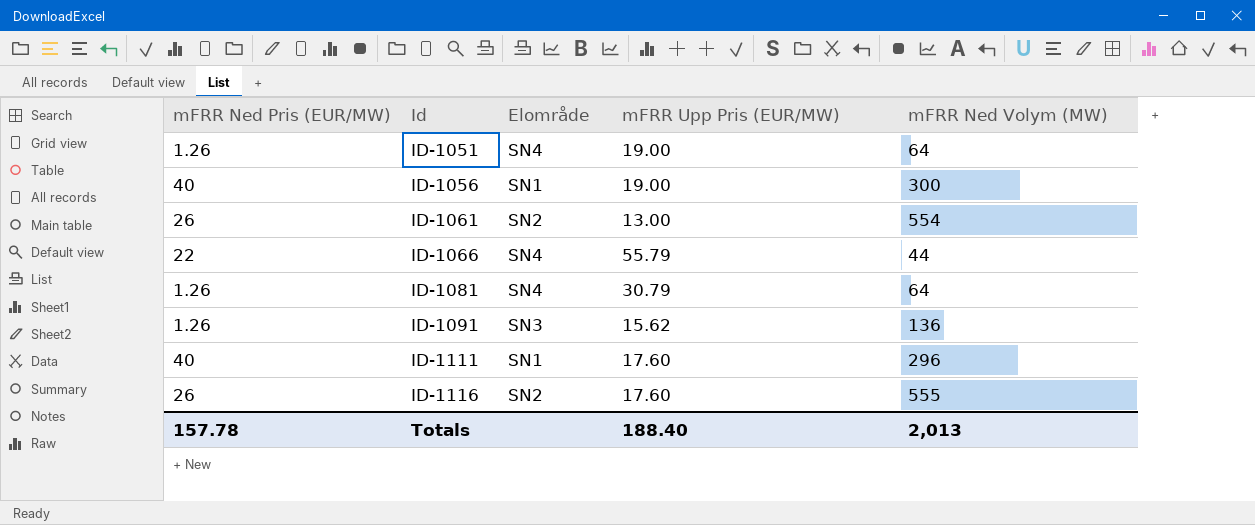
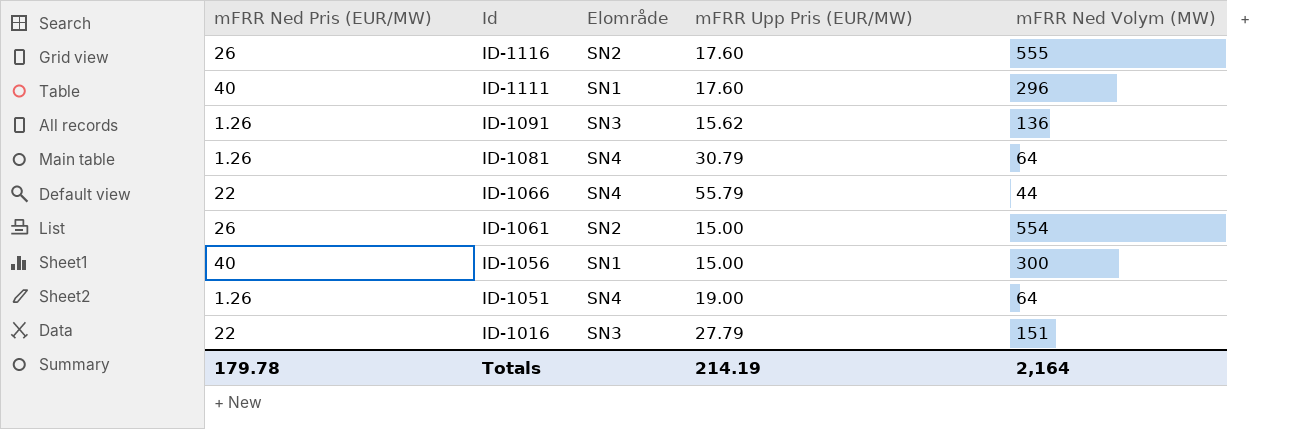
row order: Id ascending -> Id descending
ID-1061 | mFRR Upp Pris (EUR/MW): 13.00 -> 15.00
ID-1056 | mFRR Upp Pris (EUR/MW): 19.00 -> 15.00
row ID-1016: none -> 22 | SN3 | 27.79 | 151
Totals | mFRR Ned Pris (EUR/MW): 157.78 -> 179.78
Totals | mFRR Upp Pris (EUR/MW): 188.40 -> 214.19
Totals | mFRR Ned Volym (MW): 2,013 -> 2,164

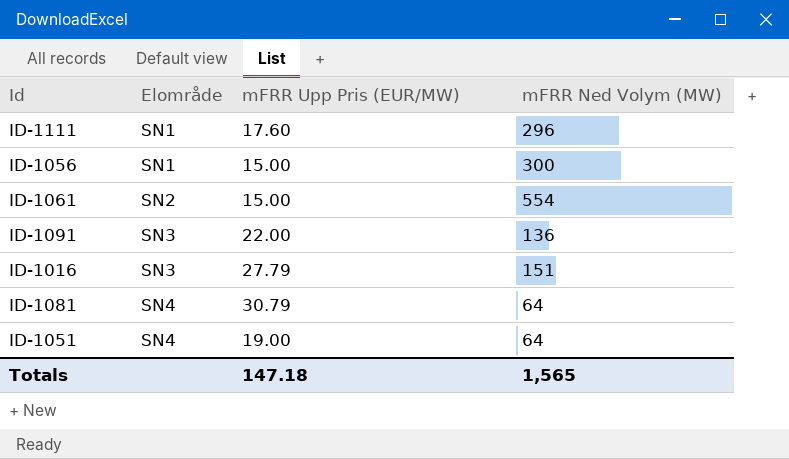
row order: Id descending -> Elområde ascending
column mFRR Ned Pris (EUR/MW) | position: 1 -> none
row ID-1116: 26 | SN2 | 17.60 | 555 -> none
row ID-1066: 22 | SN4 | 55.79 | 44 -> none
ID-1091 | mFRR Upp Pris (EUR/MW): 15.62 -> 22.00
Totals | mFRR Upp Pris (EUR/MW): 214.19 -> 147.18
Totals | mFRR Ned Volym (MW): 2,164 -> 1,565

